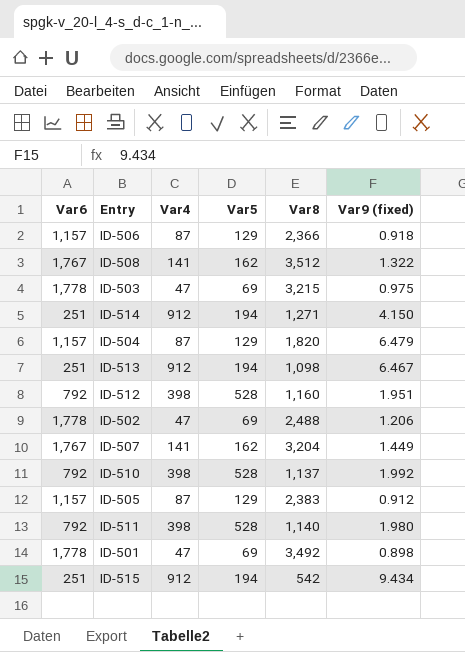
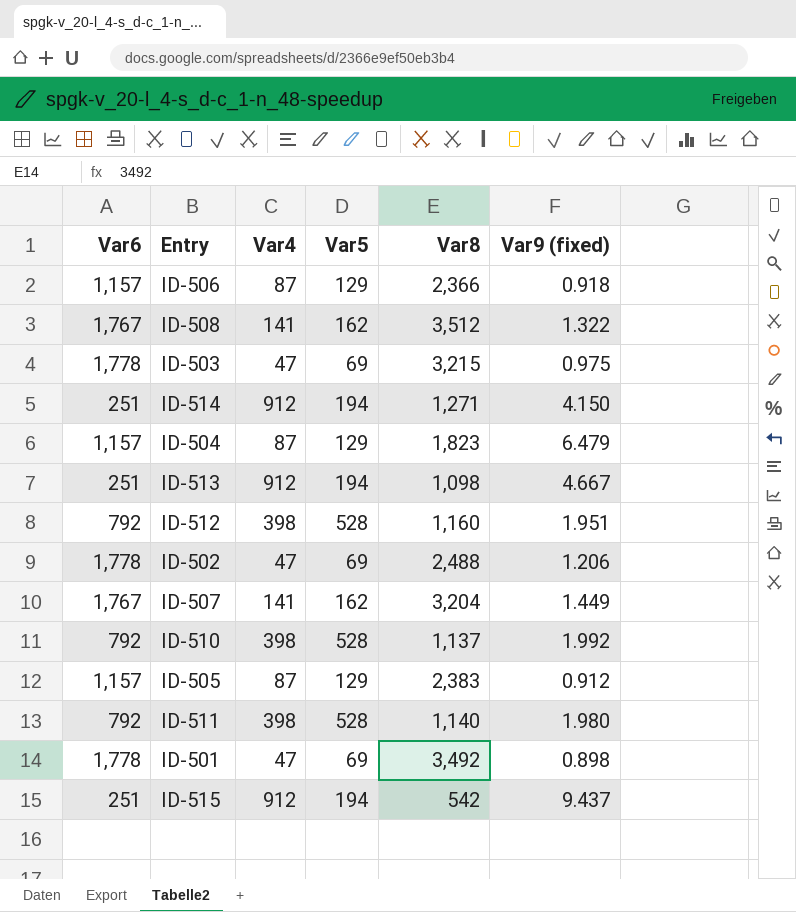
ID-504 | Var8: 1,820 -> 1,823
ID-513 | Var9 (fixed): 6.467 -> 4.667
ID-515 | Var9 (fixed): 9.434 -> 9.437

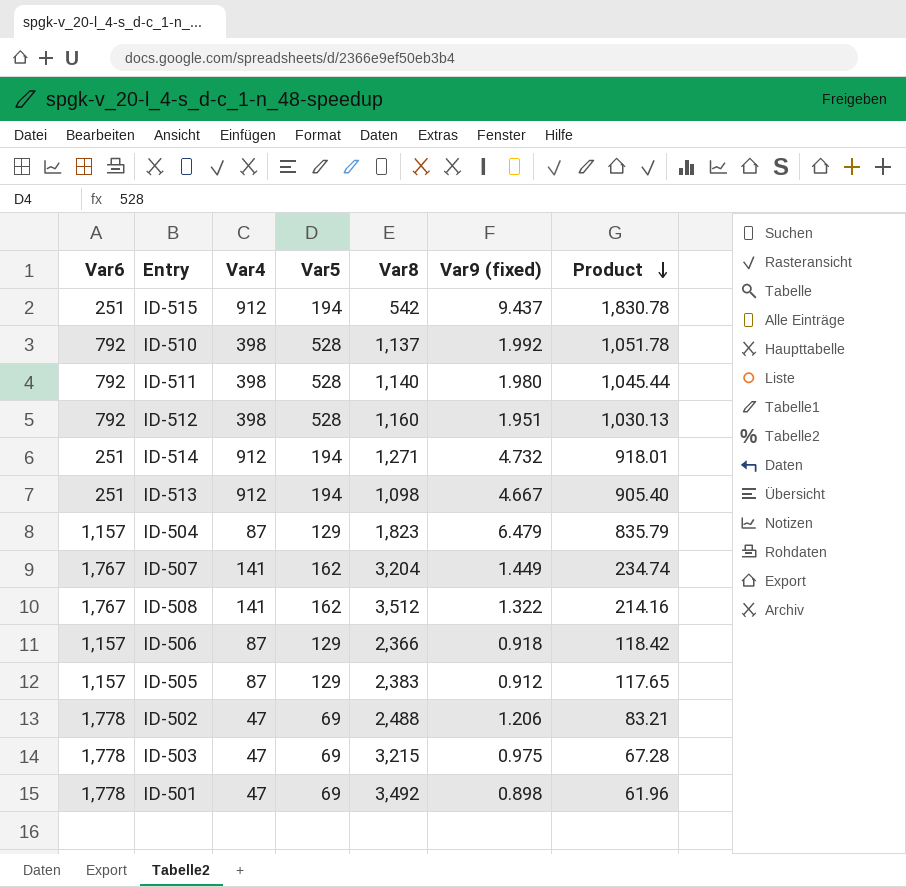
row order: none -> Product descending
column Product | formula: none -> [Var5] * [Var9 (fixed)]
ID-514 | Var9 (fixed): 4.150 -> 4.732

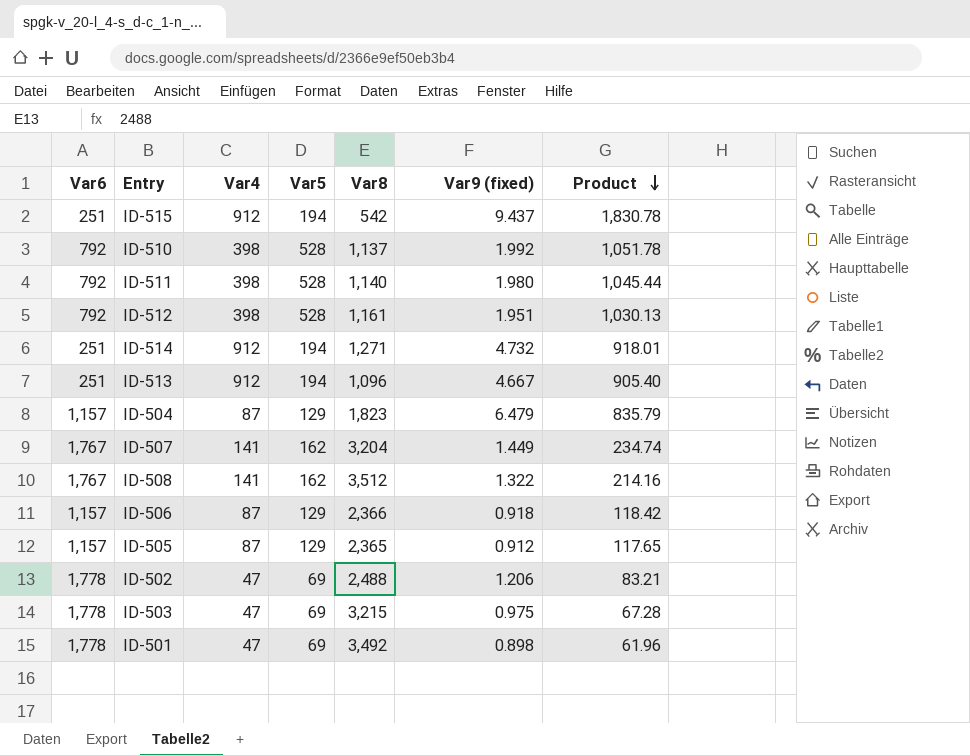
ID-512 | Var8: 1,160 -> 1,161
ID-513 | Var8: 1,098 -> 1,096
ID-505 | Var8: 2,383 -> 2,365

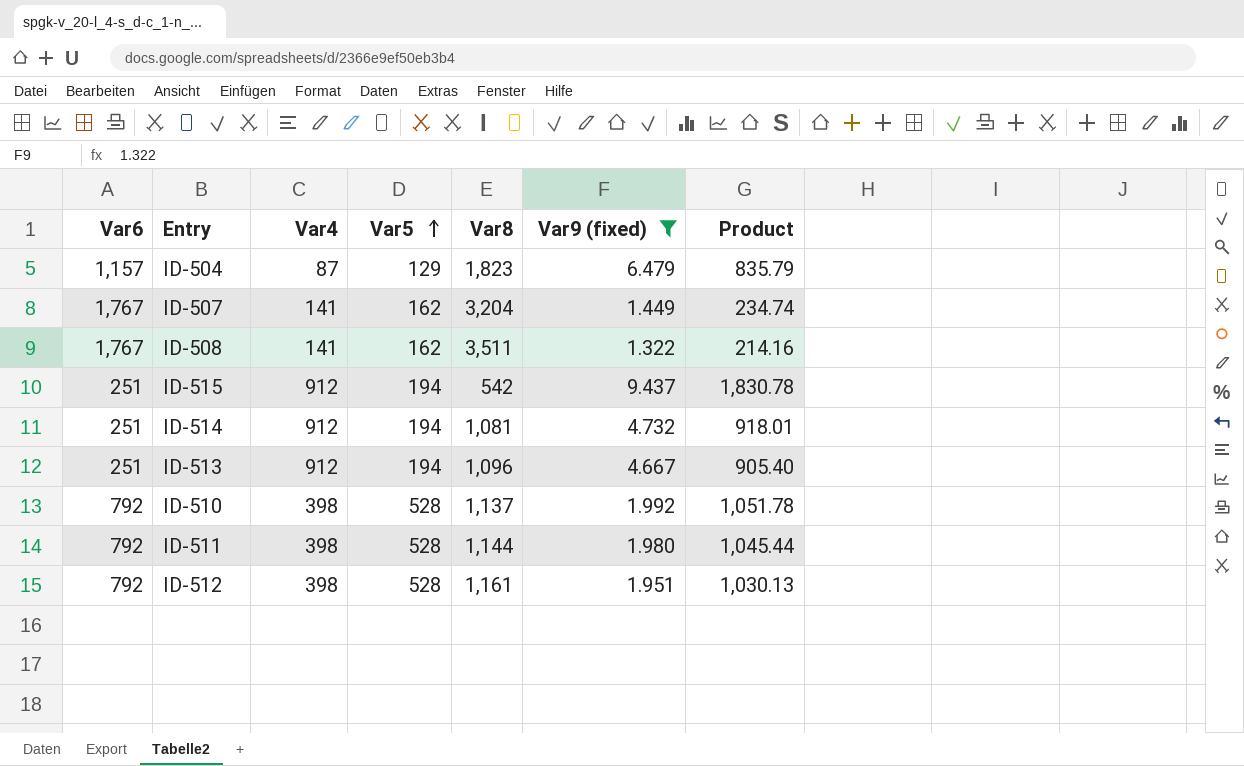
filter: none -> Var9 (fixed) >= 1.322
row order: Product descending -> Var5 ascending
ID-508 | Var8: 3,512 -> 3,511
ID-514 | Var8: 1,271 -> 1,081
ID-511 | Var8: 1,140 -> 1,144

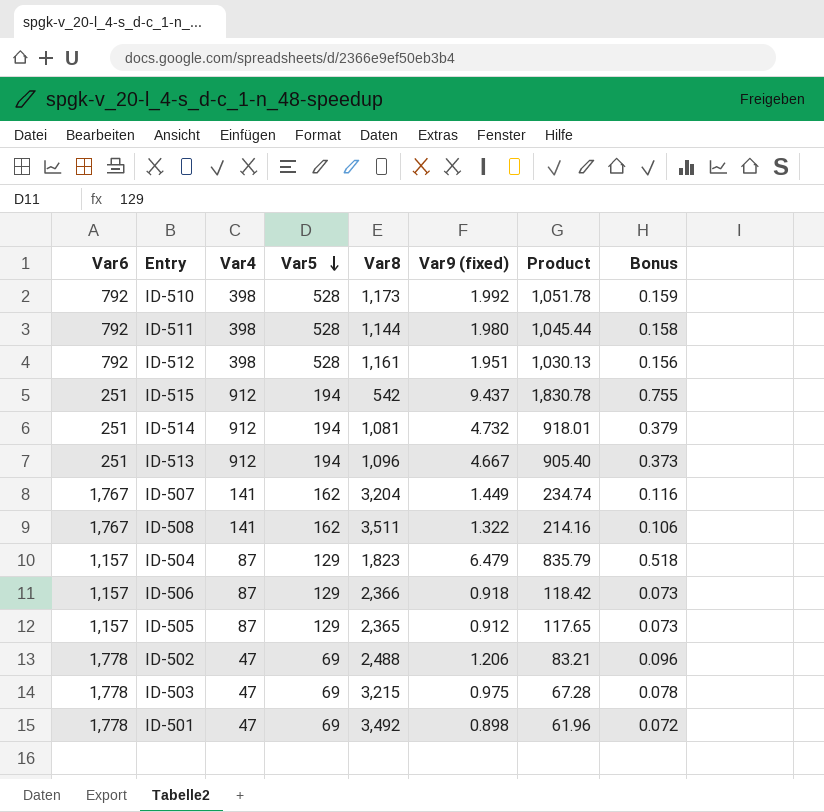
filter: Var9 (fixed) >= 1.322 -> none
row order: Var5 ascending -> Var5 descending
column Bonus | formula: none -> [Var9 (fixed)] * 0.08
ID-510 | Var8: 1,137 -> 1,173

